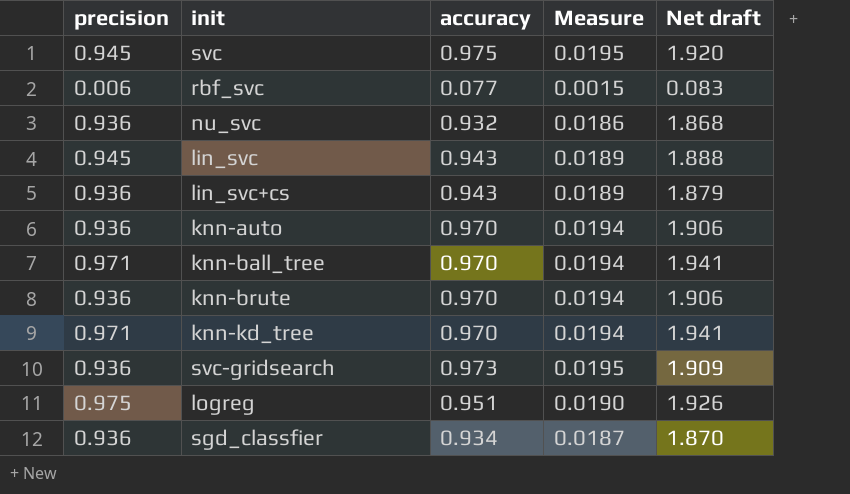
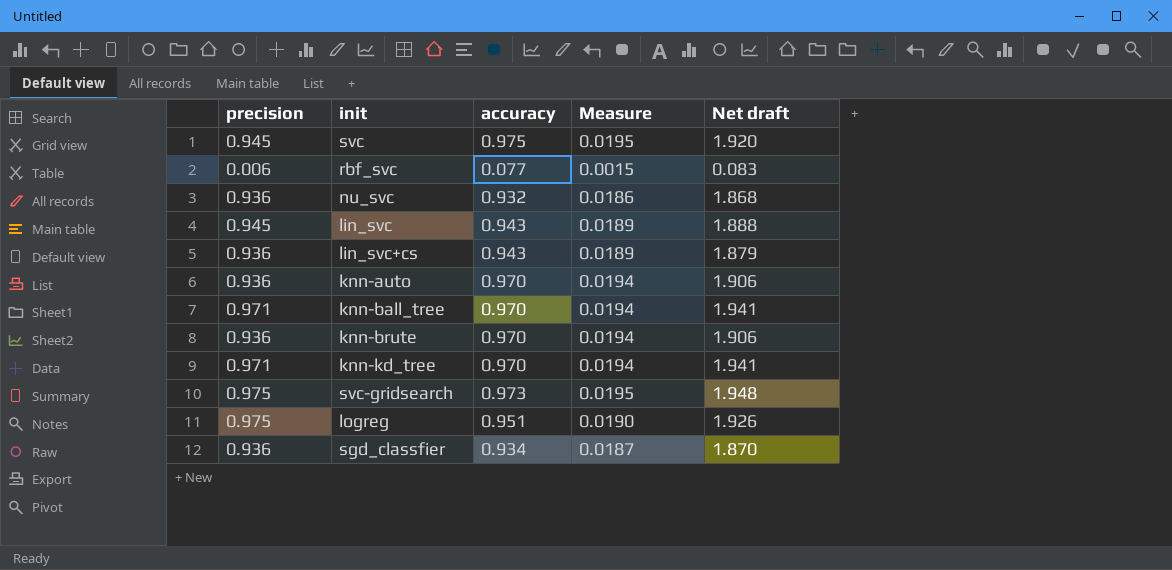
svc-gridsearch | precision: 0.936 -> 0.975
svc-gridsearch | Net draft: 1.909 -> 1.948

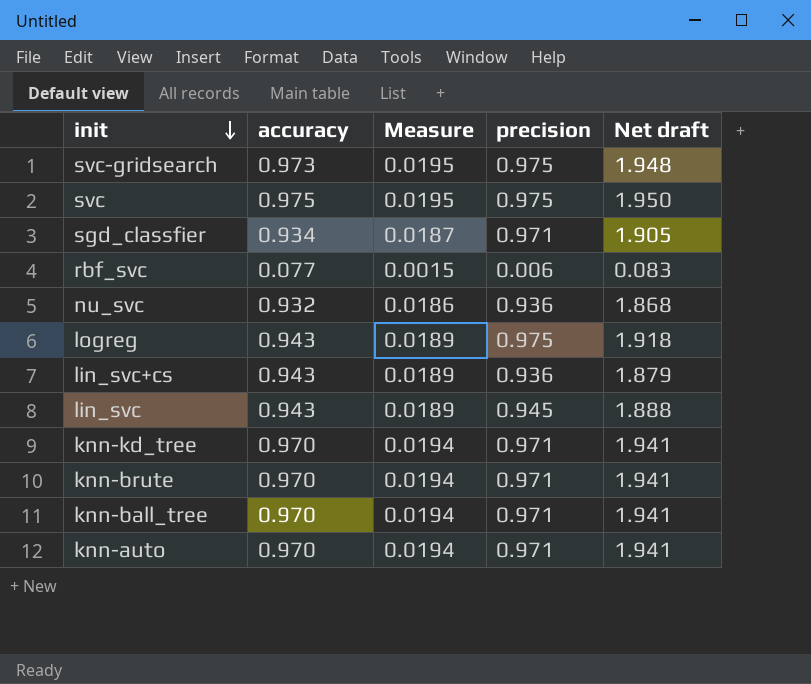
row order: none -> init descending
column precision | position: 1 -> 4
svc | precision: 0.945 -> 0.975
svc | Net draft: 1.920 -> 1.950
sgd_classfier | precision: 0.936 -> 0.971
sgd_classfier | Net draft: 1.870 -> 1.905
logreg | accuracy: 0.951 -> 0.943
logreg | Measure: 0.0190 -> 0.0189
logreg | Net draft: 1.926 -> 1.918
knn-brute | precision: 0.936 -> 0.971
knn-brute | Net draft: 1.906 -> 1.941
knn-auto | precision: 0.936 -> 0.971
knn-auto | Net draft: 1.906 -> 1.941

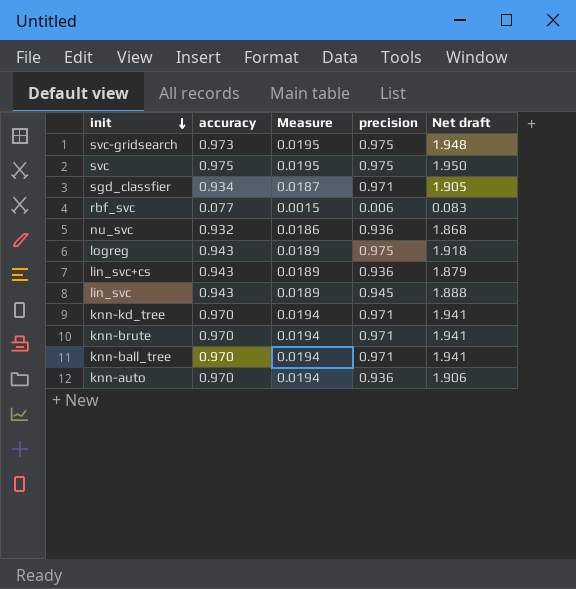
knn-auto | precision: 0.971 -> 0.936
knn-auto | Net draft: 1.941 -> 1.906

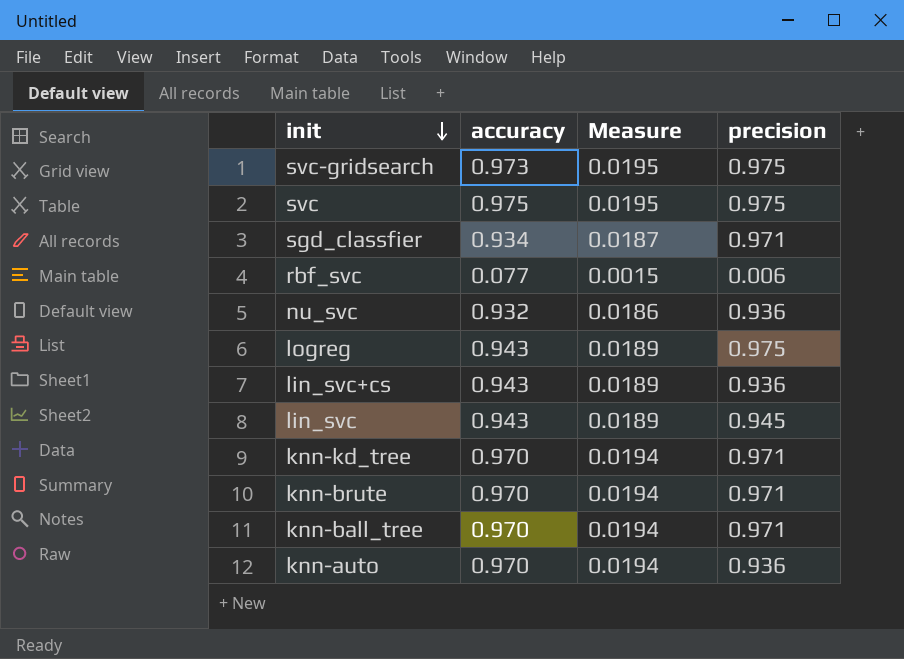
column Net draft | formula: [accuracy] + [precision] -> none

